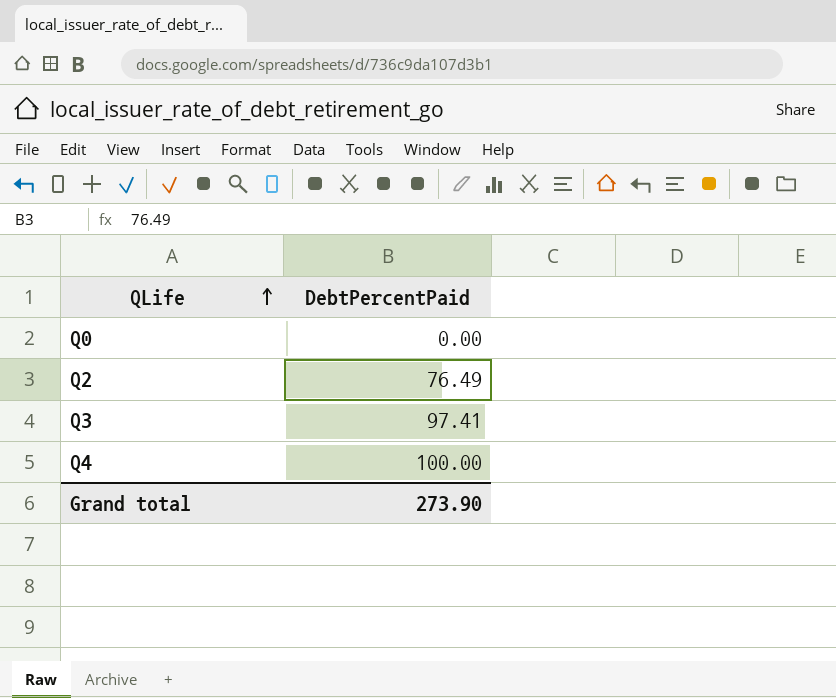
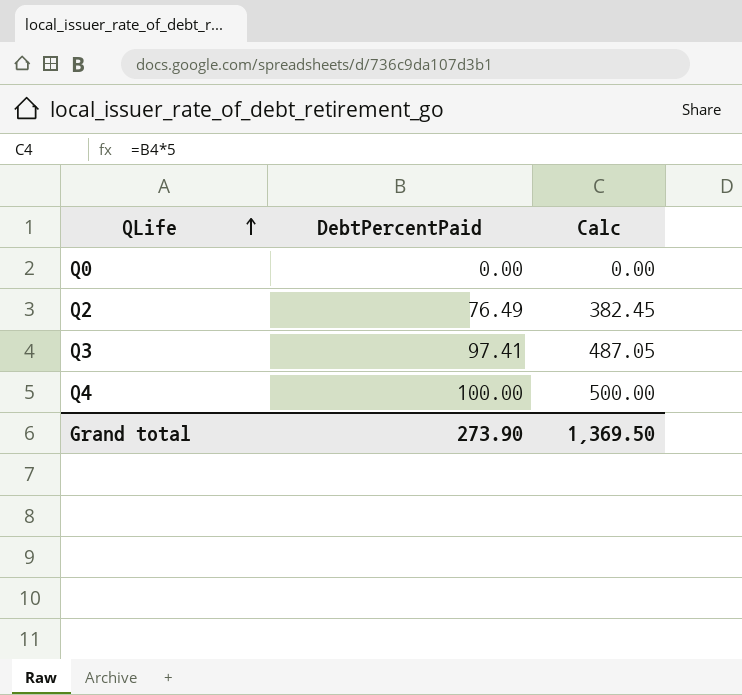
column Calc | formula: none -> [DebtPercentPaid] * 5

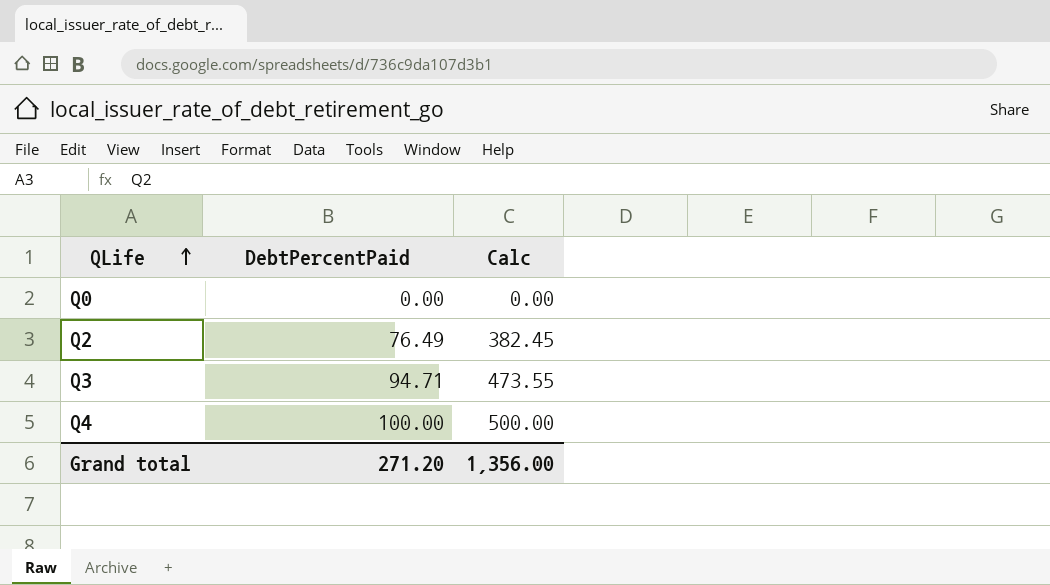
Q3 | DebtPercentPaid: 97.41 -> 94.71
Q3 | Calc: 487.05 -> 473.55
Grand total | DebtPercentPaid: 273.90 -> 271.20
Grand total | Calc: 1,369.50 -> 1,356.00

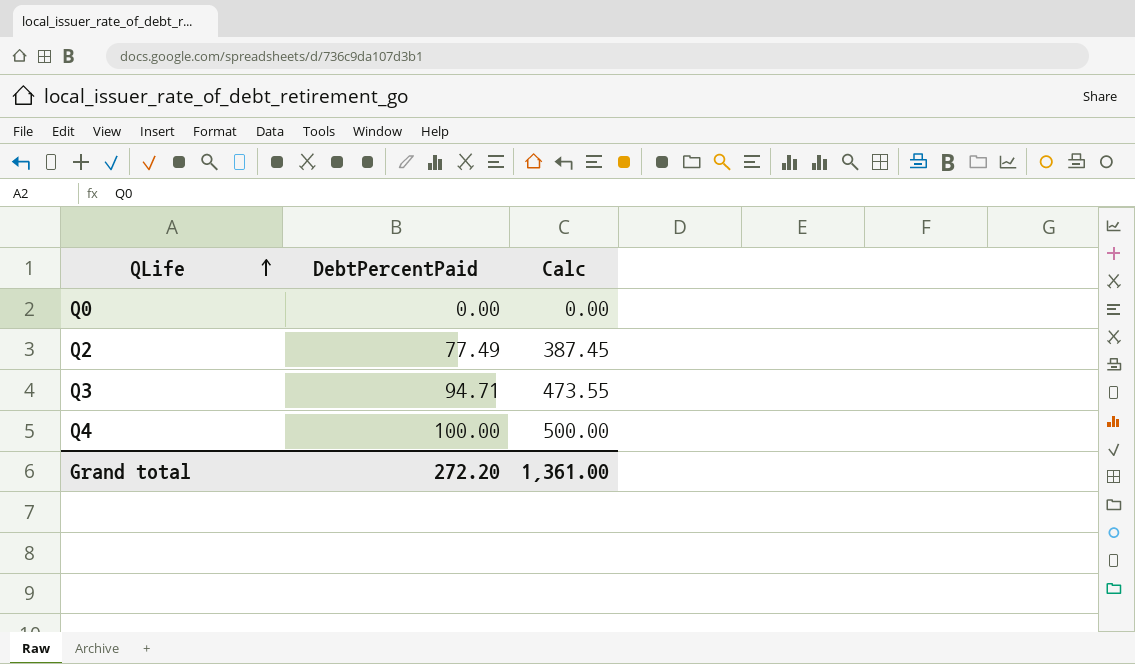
Q2 | DebtPercentPaid: 76.49 -> 77.49
Q2 | Calc: 382.45 -> 387.45
Grand total | DebtPercentPaid: 271.20 -> 272.20
Grand total | Calc: 1,356.00 -> 1,361.00

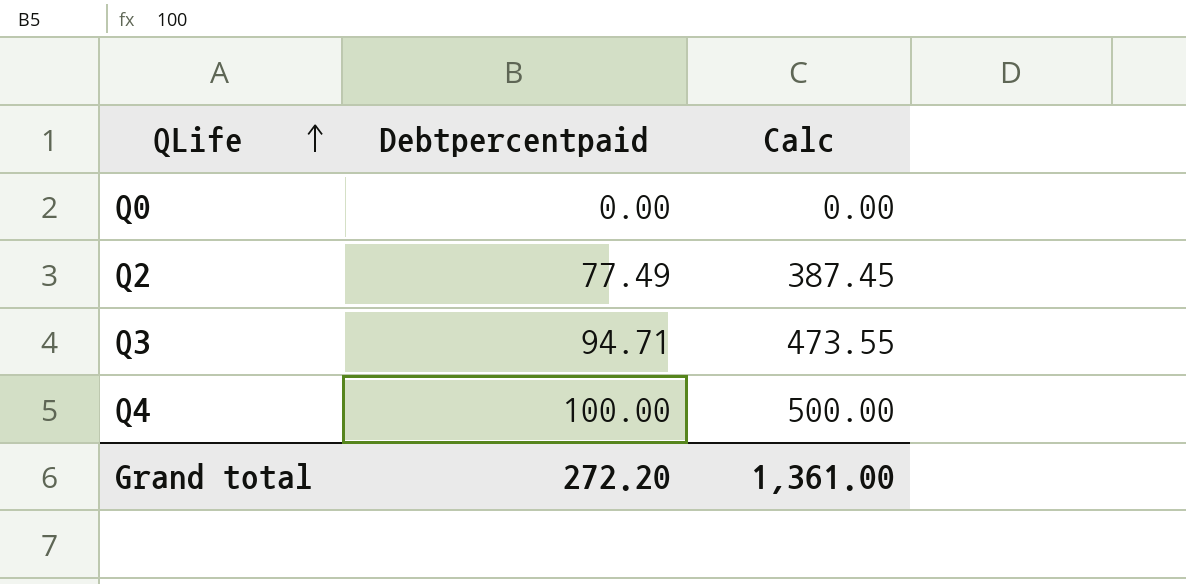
column name: DebtPercentPaid -> Debtpercentpaid

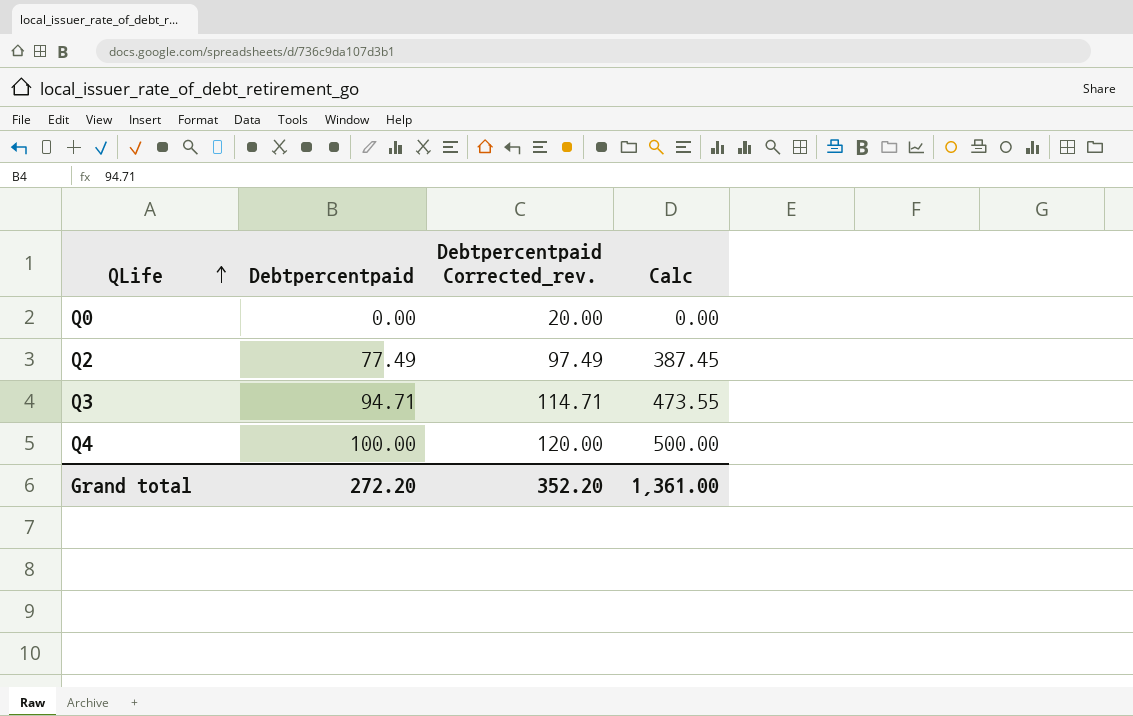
column Debtpercentpaid Corrected_rev. | formula: none -> [Debtpercentpaid] + 20

